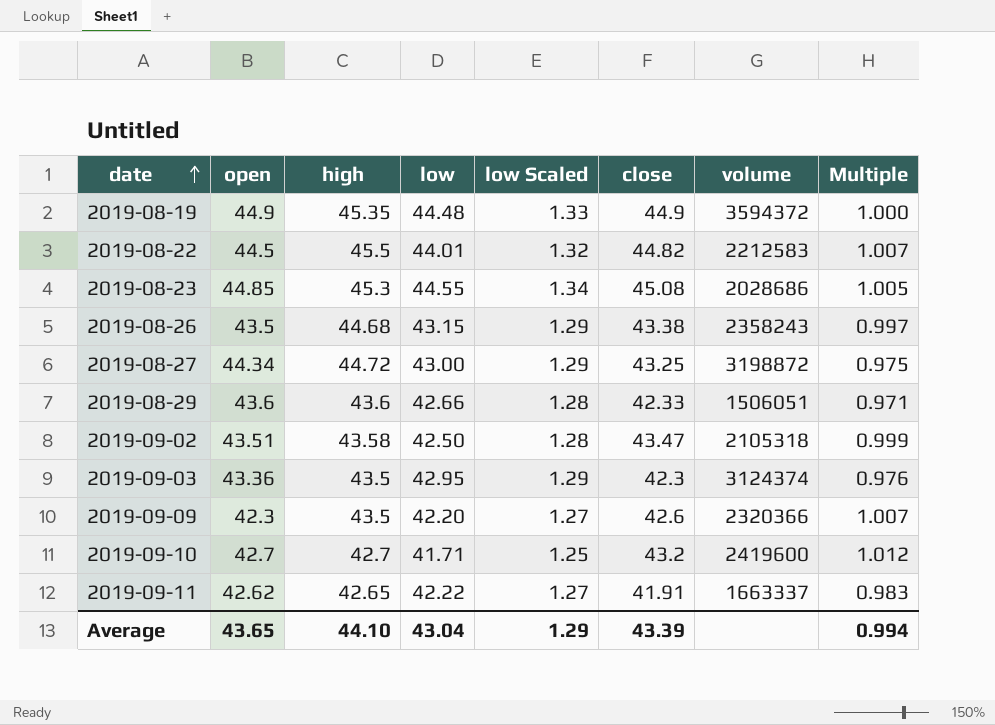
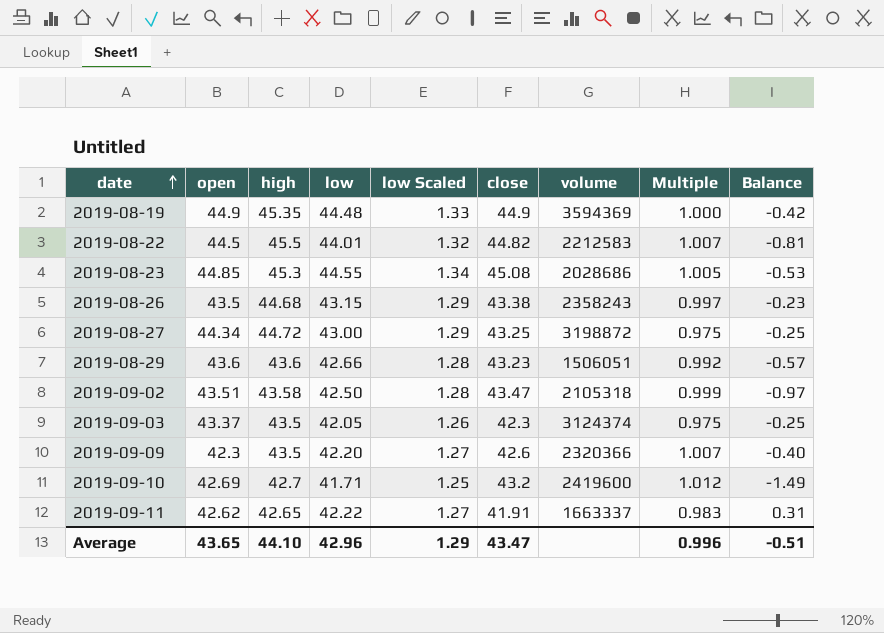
column Balance | formula: none -> [low] - [close]
2019-08-19 | volume: 3594372 -> 3594369
2019-08-29 | close: 42.33 -> 43.23
2019-08-29 | Multiple: 0.971 -> 0.992
2019-09-03 | open: 43.36 -> 43.37
2019-09-03 | low: 42.95 -> 42.05
2019-09-03 | low Scaled: 1.29 -> 1.26
2019-09-03 | Multiple: 0.976 -> 0.975
2019-09-10 | open: 42.7 -> 42.69
Average | low: 43.04 -> 42.96
Average | close: 43.39 -> 43.47
Average | Multiple: 0.994 -> 0.996

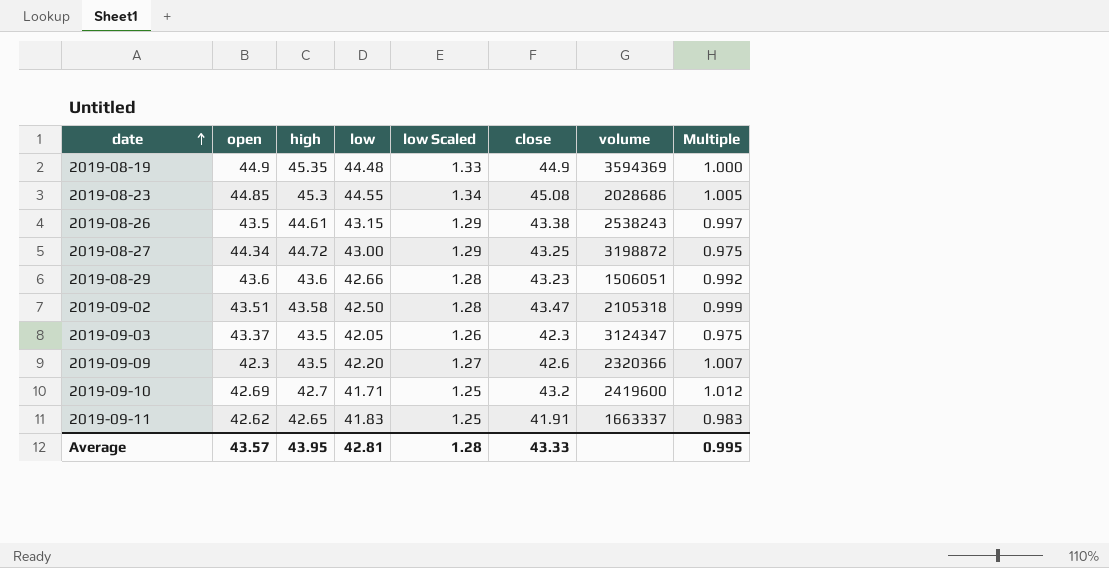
column Balance | formula: [low] - [close] -> none
row 2019-08-22: 44.5 | 45.5 | 44.01 | 1.32 | 44.82 | 2212583 | 1.007 | -0.81 -> none
2019-08-26 | high: 44.68 -> 44.61
2019-08-26 | volume: 2358243 -> 2538243
2019-09-03 | volume: 3124374 -> 3124347
2019-09-11 | low: 42.22 -> 41.83
2019-09-11 | low Scaled: 1.27 -> 1.25
Average | open: 43.65 -> 43.57
Average | high: 44.10 -> 43.95
Average | low: 42.96 -> 42.81
Average | low Scaled: 1.29 -> 1.28
Average | close: 43.47 -> 43.33
Average | Multiple: 0.996 -> 0.995

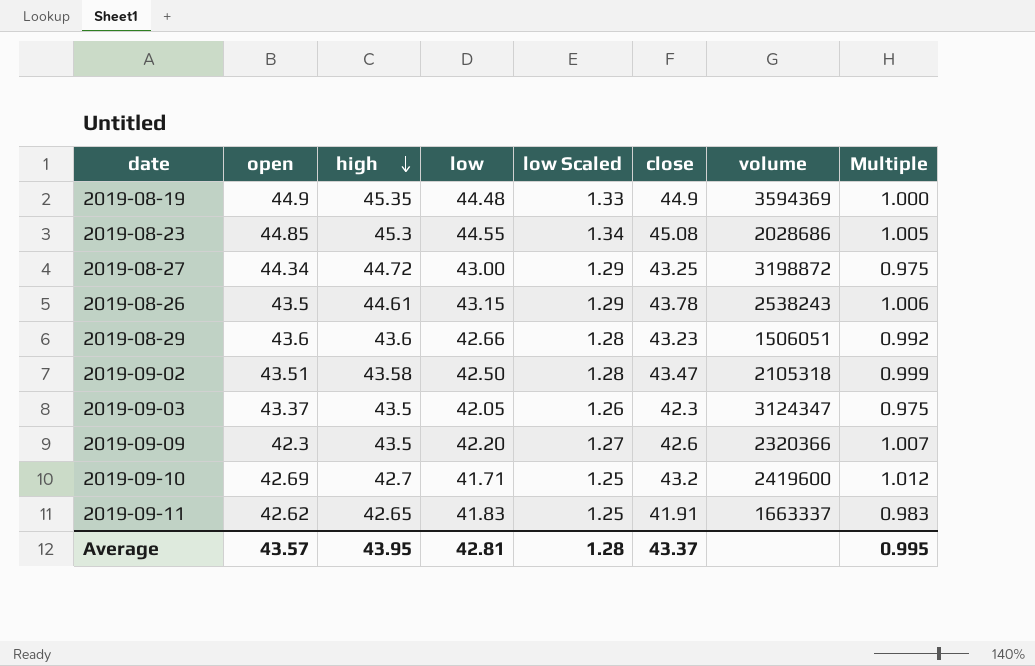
row order: date ascending -> high descending
2019-08-26 | close: 43.38 -> 43.78
2019-08-26 | Multiple: 0.997 -> 1.006
Average | close: 43.33 -> 43.37

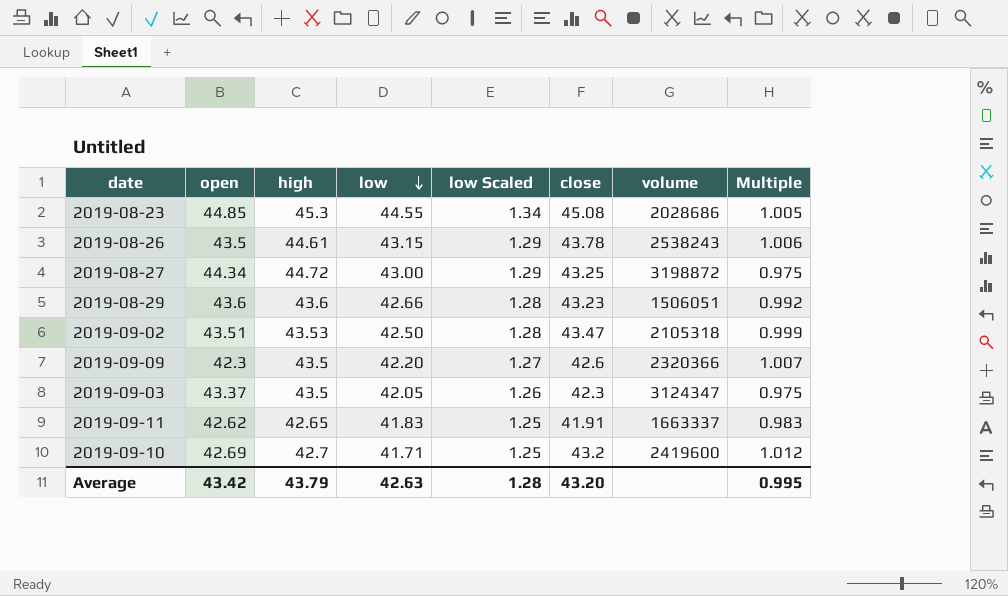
row order: high descending -> low descending
row 2019-08-19: 44.9 | 45.35 | 44.48 | 1.33 | 44.9 | 3594369 | 1.000 -> none
2019-09-02 | high: 43.58 -> 43.53
Average | open: 43.57 -> 43.42
Average | high: 43.95 -> 43.79
Average | low: 42.81 -> 42.63
Average | close: 43.37 -> 43.20

